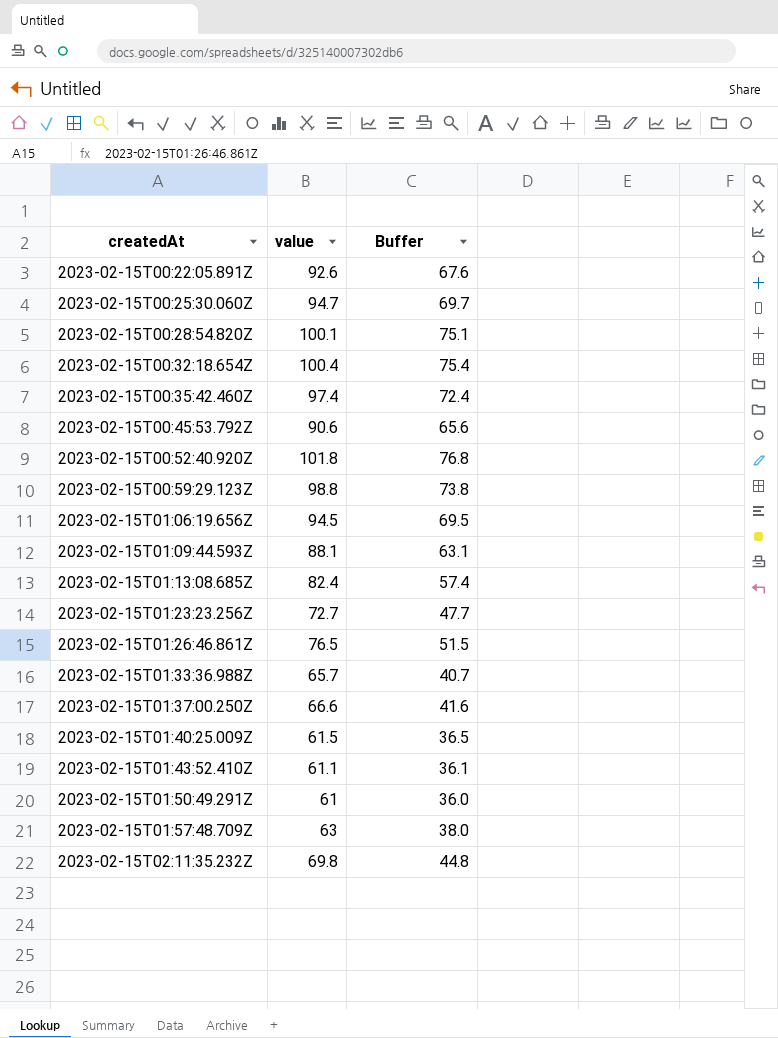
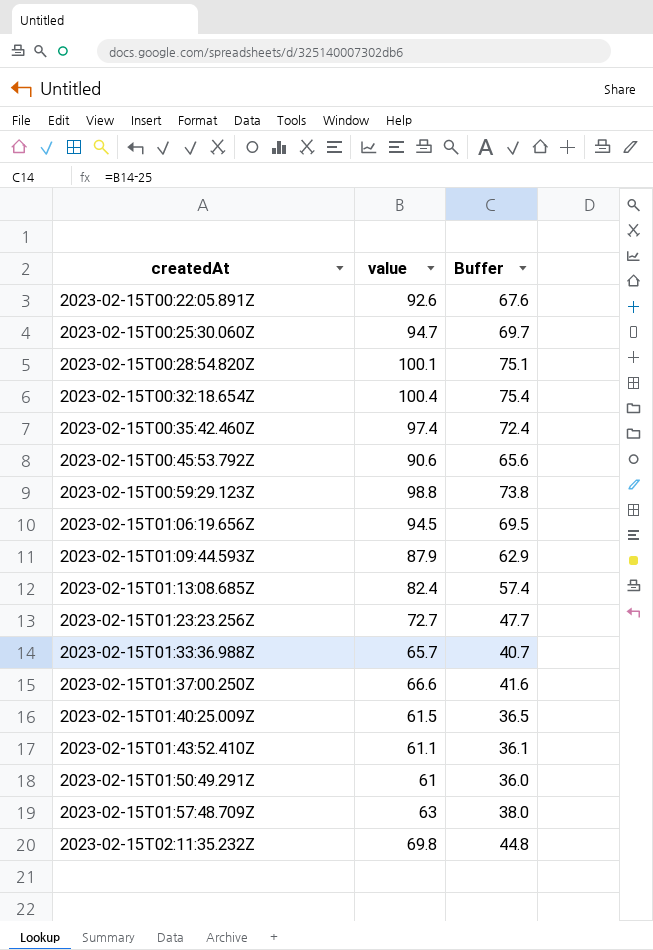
row 2023-02-15T00:52:40.920Z: 101.8 | 76.8 -> none
row 2023-02-15T01:26:46.861Z: 76.5 | 51.5 -> none
2023-02-15T01:09:44.593Z | value: 88.1 -> 87.9
2023-02-15T01:09:44.593Z | Buffer: 63.1 -> 62.9

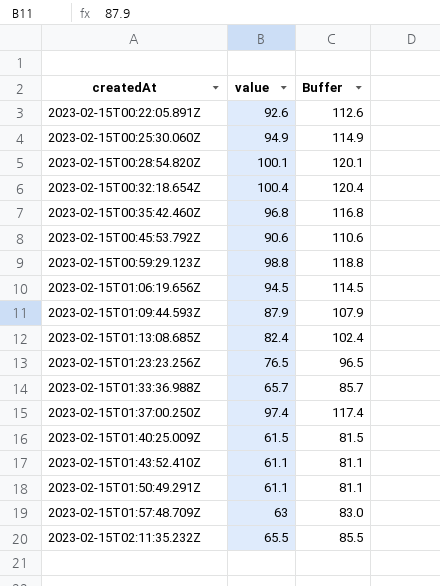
column Buffer | formula: [value] - 25 -> [value] + 20
2023-02-15T00:25:30.060Z | value: 94.7 -> 94.9
2023-02-15T00:35:42.460Z | value: 97.4 -> 96.8
2023-02-15T01:23:23.256Z | value: 72.7 -> 76.5
2023-02-15T01:37:00.250Z | value: 66.6 -> 97.4
2023-02-15T01:50:49.291Z | value: 61 -> 61.1
2023-02-15T02:11:35.232Z | value: 69.8 -> 65.5

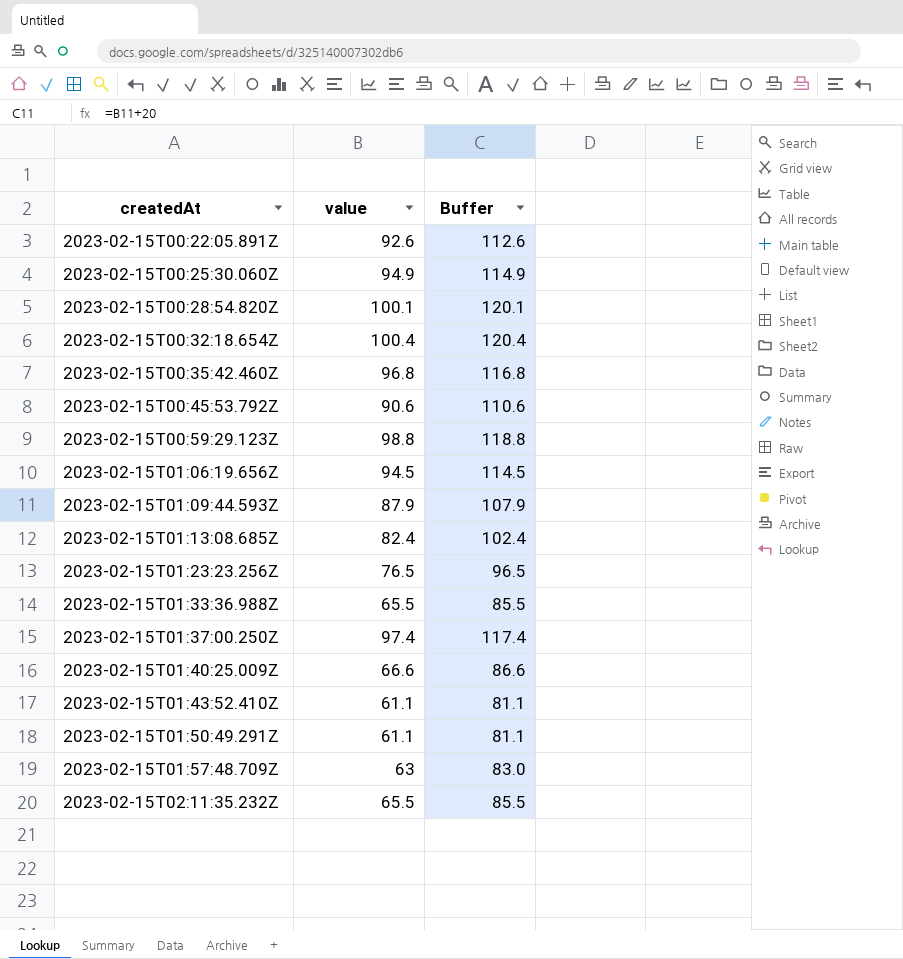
2023-02-15T01:33:36.988Z | value: 65.7 -> 65.5
2023-02-15T01:33:36.988Z | Buffer: 85.7 -> 85.5
2023-02-15T01:40:25.009Z | value: 61.5 -> 66.6
2023-02-15T01:40:25.009Z | Buffer: 81.5 -> 86.6

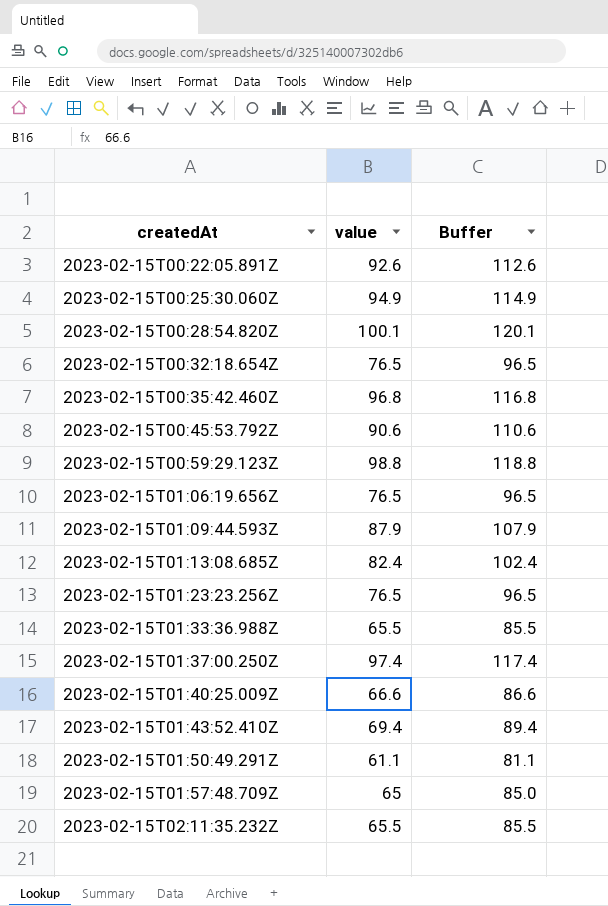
2023-02-15T00:32:18.654Z | value: 100.4 -> 76.5
2023-02-15T00:32:18.654Z | Buffer: 120.4 -> 96.5
2023-02-15T01:06:19.656Z | value: 94.5 -> 76.5
2023-02-15T01:06:19.656Z | Buffer: 114.5 -> 96.5
2023-02-15T01:43:52.410Z | value: 61.1 -> 69.4
2023-02-15T01:43:52.410Z | Buffer: 81.1 -> 89.4
2023-02-15T01:57:48.709Z | value: 63 -> 65
2023-02-15T01:57:48.709Z | Buffer: 83.0 -> 85.0

